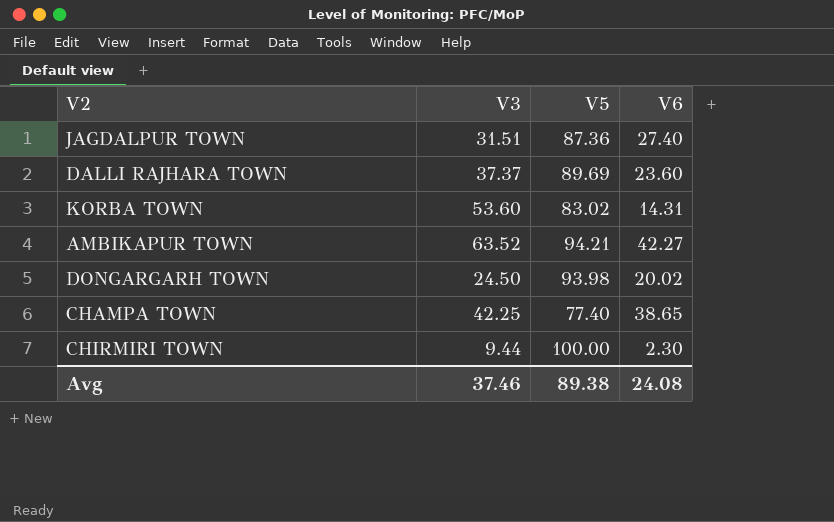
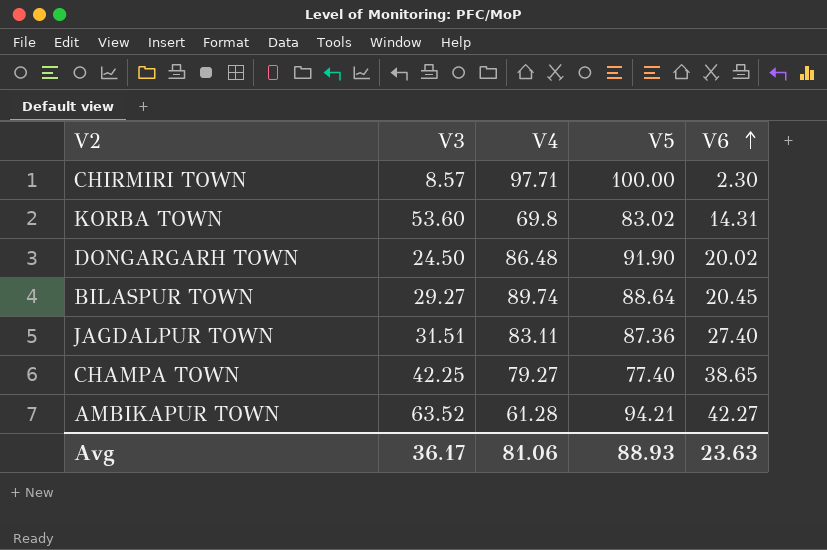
row order: none -> V6 ascending
column V4 | position: none -> 3
row DALLI RAJHARA TOWN: 37.37 | 89.69 | 23.60 -> none
CHIRMIRI TOWN | V3: 9.44 -> 8.57
DONGARGARH TOWN | V5: 93.98 -> 91.90
row BILASPUR TOWN: none -> 29.27 | 89.74 | 88.64 | 20.45
Avg | V3: 37.46 -> 36.17
Avg | V5: 89.38 -> 88.93
Avg | V6: 24.08 -> 23.63

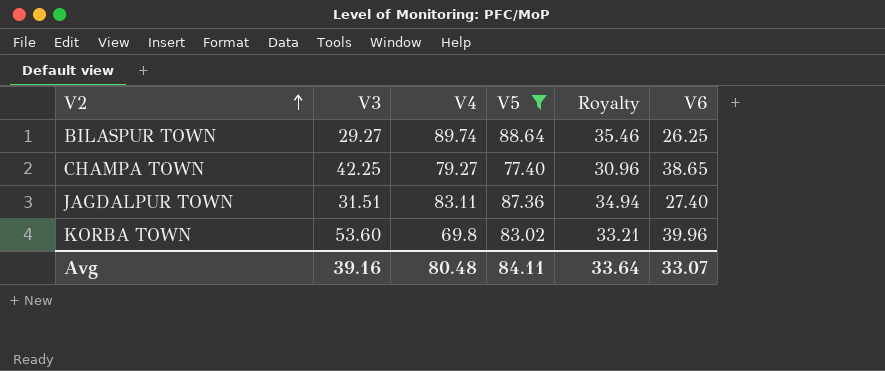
filter: none -> V5 <= 88.64
row order: V6 ascending -> V2 ascending
column Royalty | formula: none -> [V5] * 0.4
BILASPUR TOWN | V6: 20.45 -> 26.25
KORBA TOWN | V6: 14.31 -> 39.96
Avg | V3: 36.17 -> 39.16
Avg | V4: 81.06 -> 80.48
Avg | V5: 88.93 -> 84.11
Avg | V6: 23.63 -> 33.07

